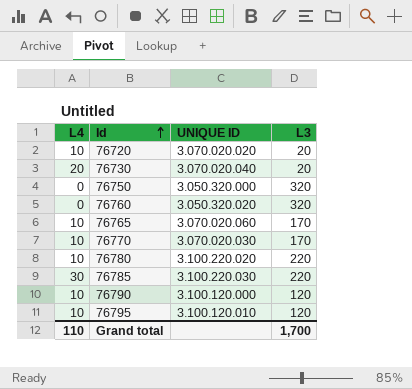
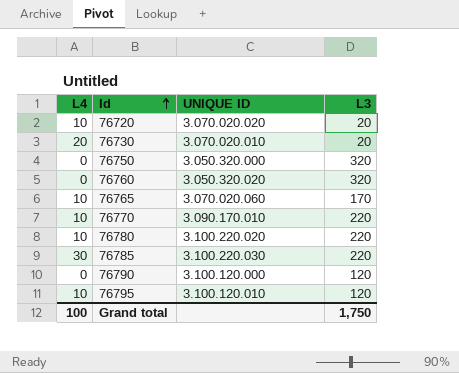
76730 | UNIQUE ID: 3.070.020.040 -> 3.070.020.010
76770 | UNIQUE ID: 3.070.020.030 -> 3.090.170.010
76770 | L3: 170 -> 220
76790 | L4: 10 -> 0
Grand total | L4: 110 -> 100
Grand total | L3: 1,700 -> 1,750

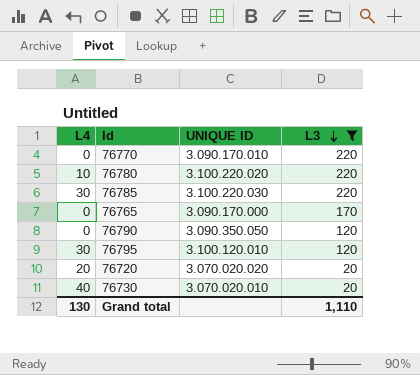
filter: none -> L3 != 320
row order: Id ascending -> L3 descending
76770 | L4: 10 -> 0
76765 | L4: 10 -> 0
76765 | UNIQUE ID: 3.070.020.060 -> 3.090.170.000
76790 | UNIQUE ID: 3.100.120.000 -> 3.090.350.050
76795 | L4: 10 -> 30
76720 | L4: 10 -> 20
76730 | L4: 20 -> 40
Grand total | L4: 100 -> 130
Grand total | L3: 1,750 -> 1,110

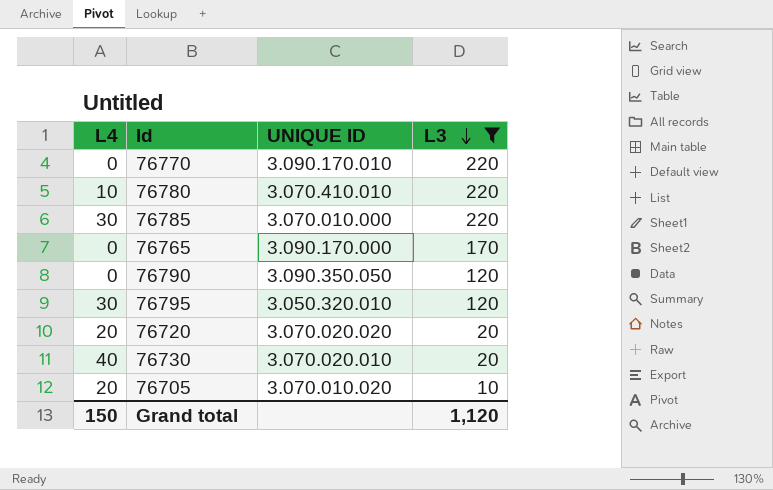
76780 | UNIQUE ID: 3.100.220.020 -> 3.070.410.010
76785 | UNIQUE ID: 3.100.220.030 -> 3.070.010.000
76795 | UNIQUE ID: 3.100.120.010 -> 3.050.320.010
row 76705: none -> 20 | 3.070.010.020 | 10
Grand total | L4: 130 -> 150
Grand total | L3: 1,110 -> 1,120

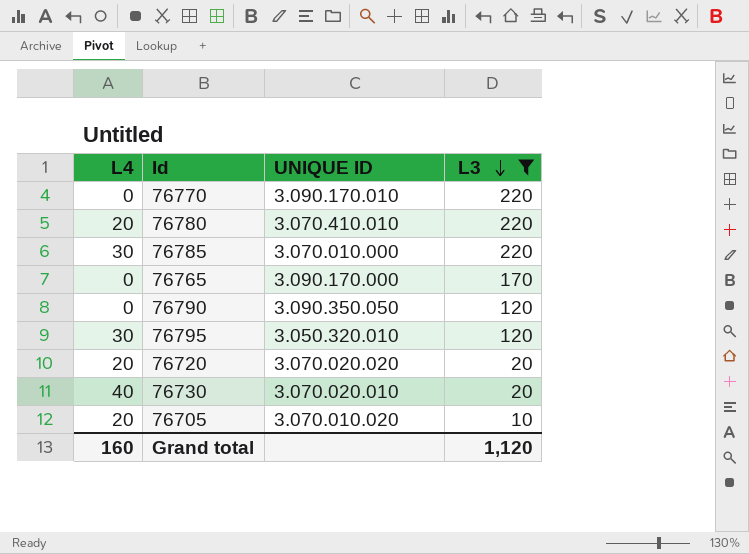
76780 | L4: 10 -> 20
Grand total | L4: 150 -> 160

